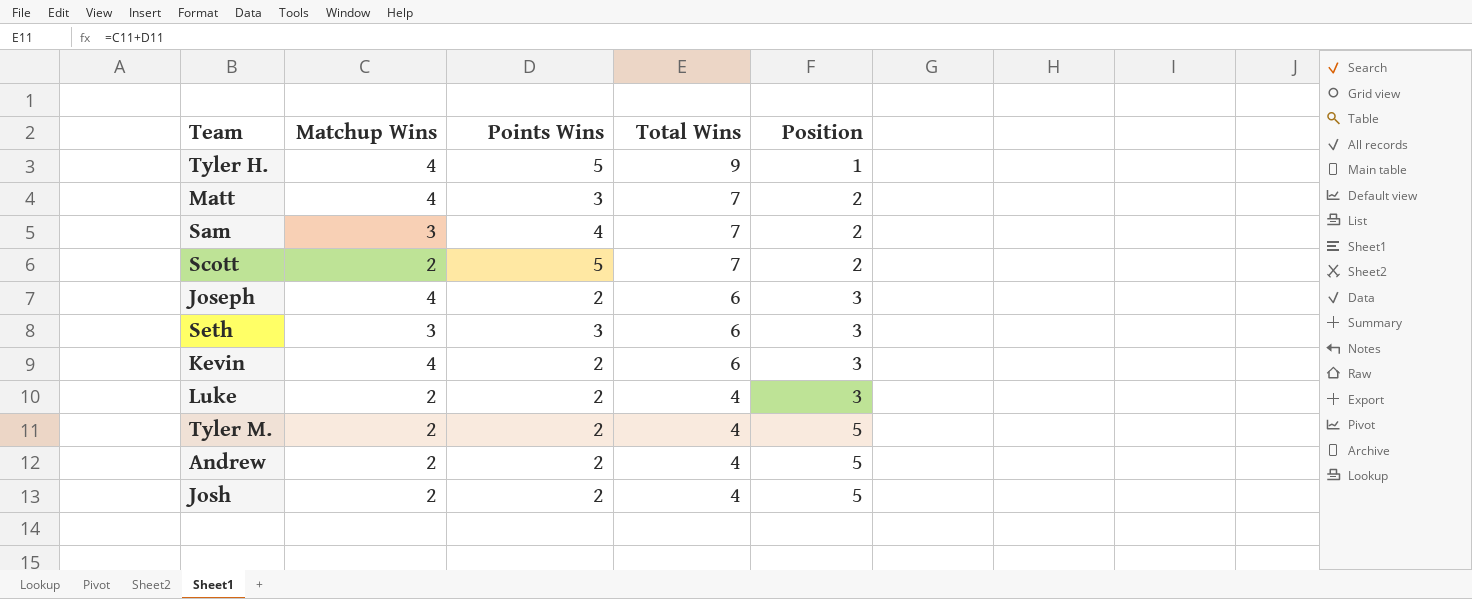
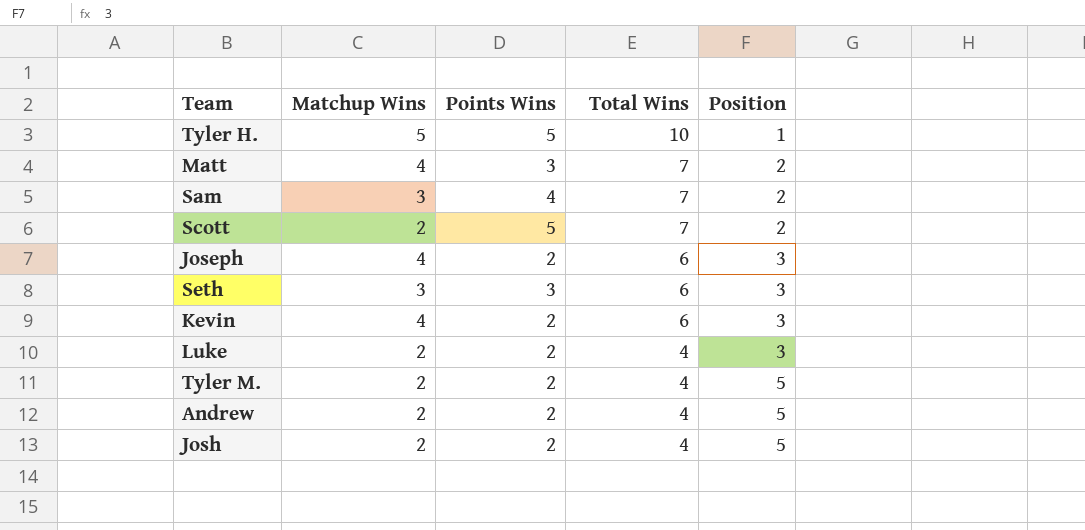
Tyler H. | Matchup Wins: 4 -> 5
Tyler H. | Total Wins: 9 -> 10

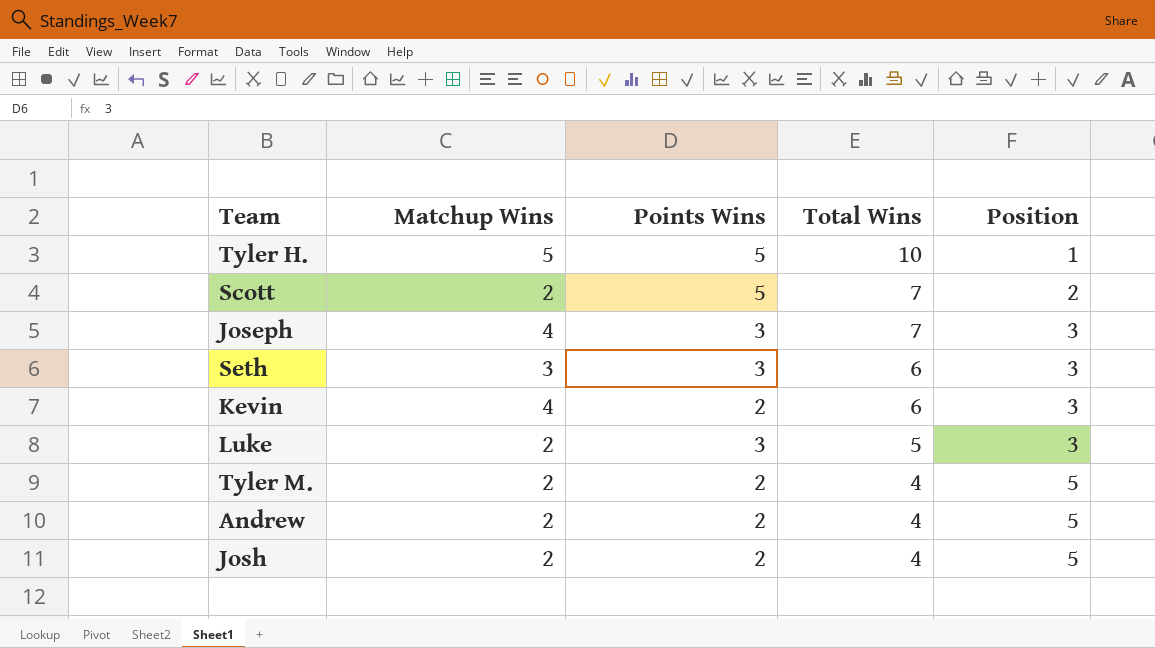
row Matt: 4 | 3 | 7 | 2 -> none
row Sam: 3 | 4 | 7 | 2 -> none
Joseph | Points Wins: 2 -> 3
Joseph | Total Wins: 6 -> 7
Luke | Points Wins: 2 -> 3
Luke | Total Wins: 4 -> 5

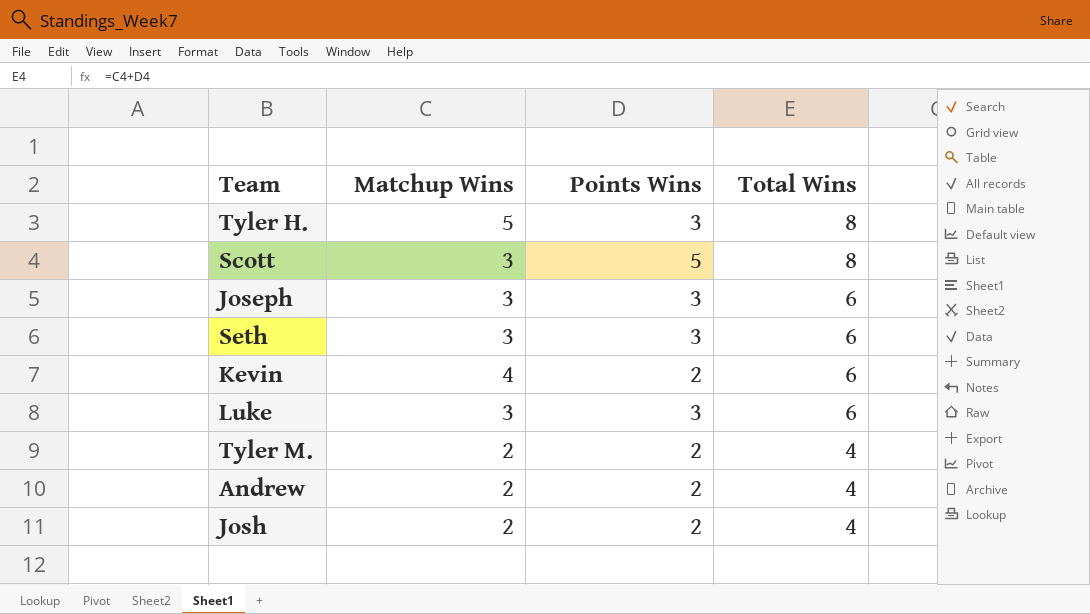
column Position | position: 5 -> none
Tyler H. | Points Wins: 5 -> 3
Tyler H. | Total Wins: 10 -> 8
Scott | Matchup Wins: 2 -> 3
Scott | Total Wins: 7 -> 8
Joseph | Matchup Wins: 4 -> 3
Joseph | Total Wins: 7 -> 6
Luke | Matchup Wins: 2 -> 3
Luke | Total Wins: 5 -> 6

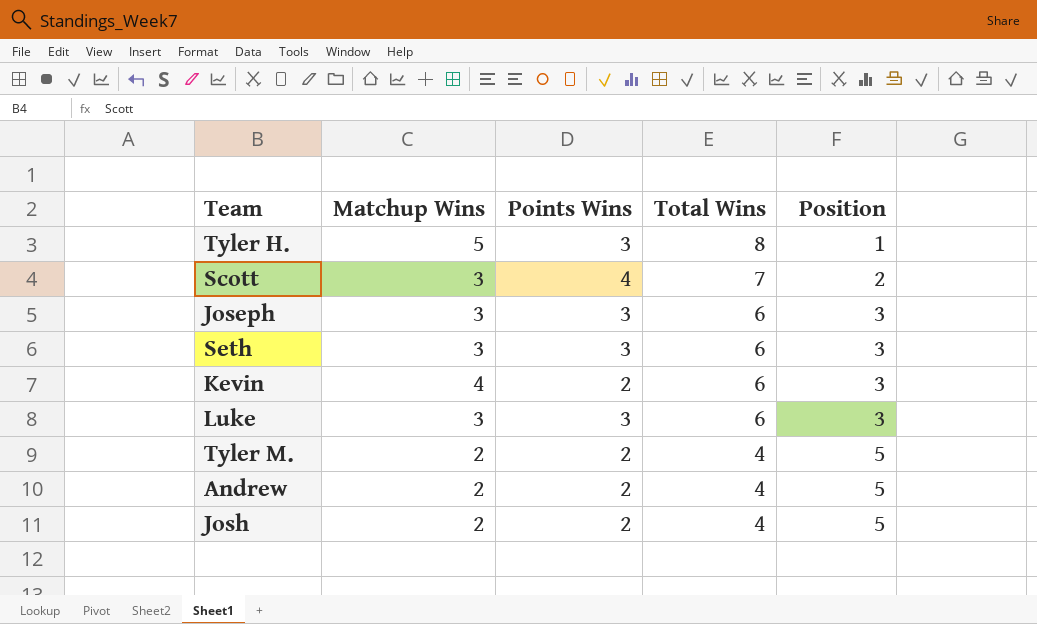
column Position | position: none -> 5
Scott | Points Wins: 5 -> 4
Scott | Total Wins: 8 -> 7

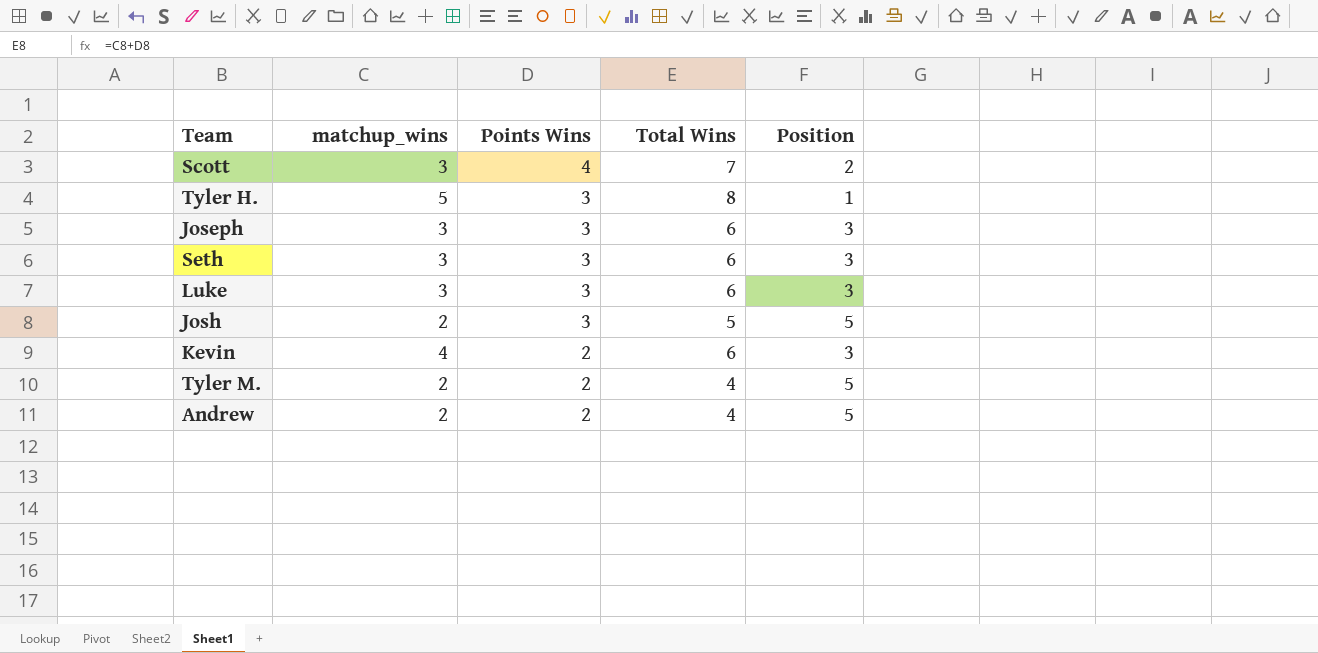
row order: Total Wins descending -> Points Wins descending
column name: Matchup Wins -> matchup_wins
Josh | Points Wins: 2 -> 3
Josh | Total Wins: 4 -> 5

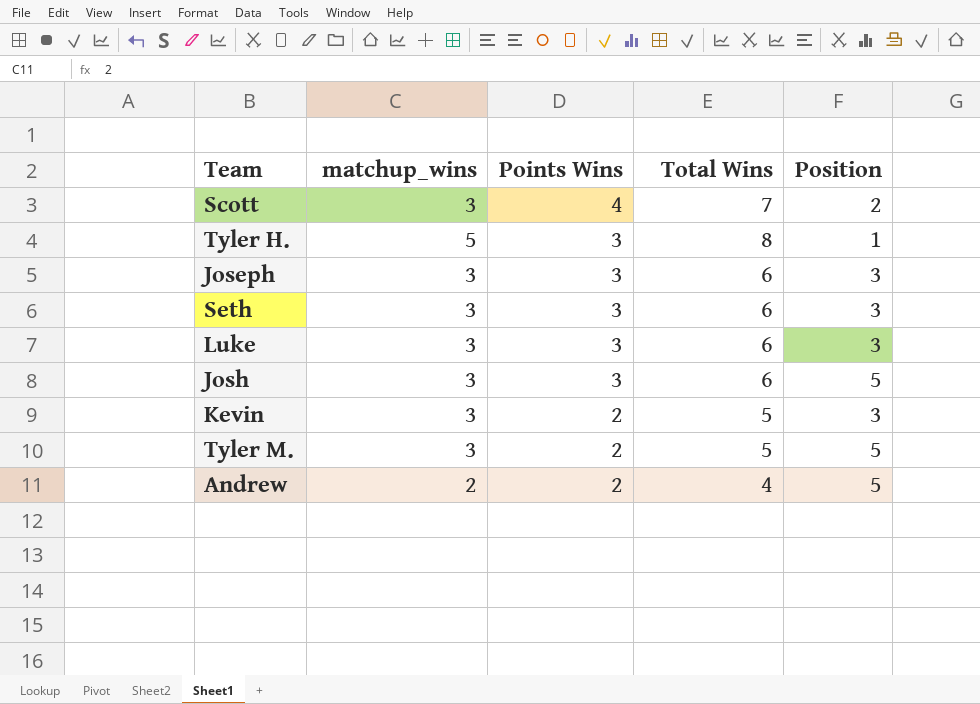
Josh | matchup_wins: 2 -> 3
Josh | Total Wins: 5 -> 6
Kevin | matchup_wins: 4 -> 3
Kevin | Total Wins: 6 -> 5
Tyler M. | matchup_wins: 2 -> 3
Tyler M. | Total Wins: 4 -> 5

